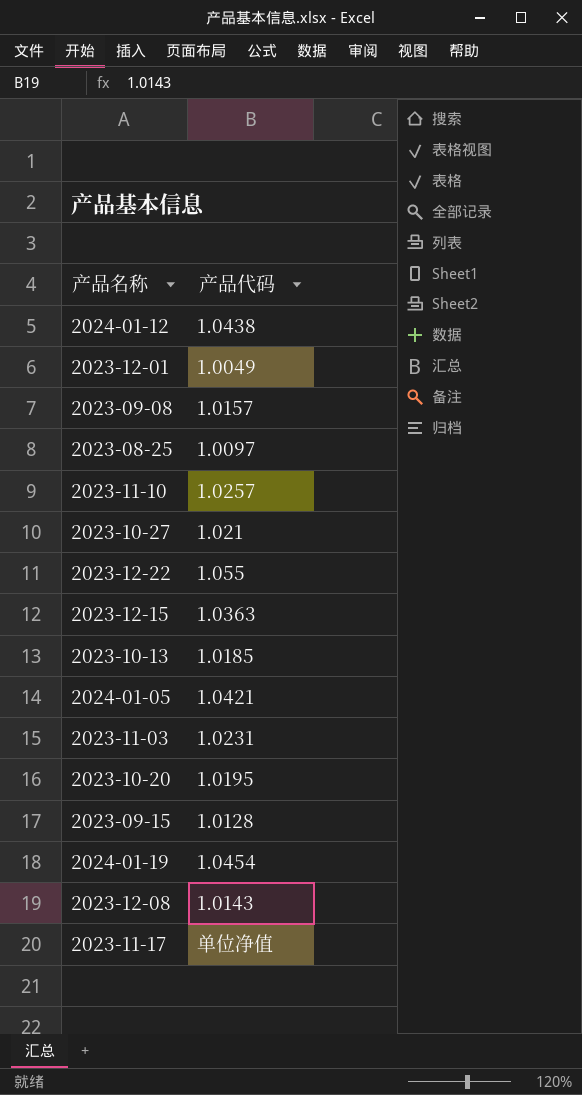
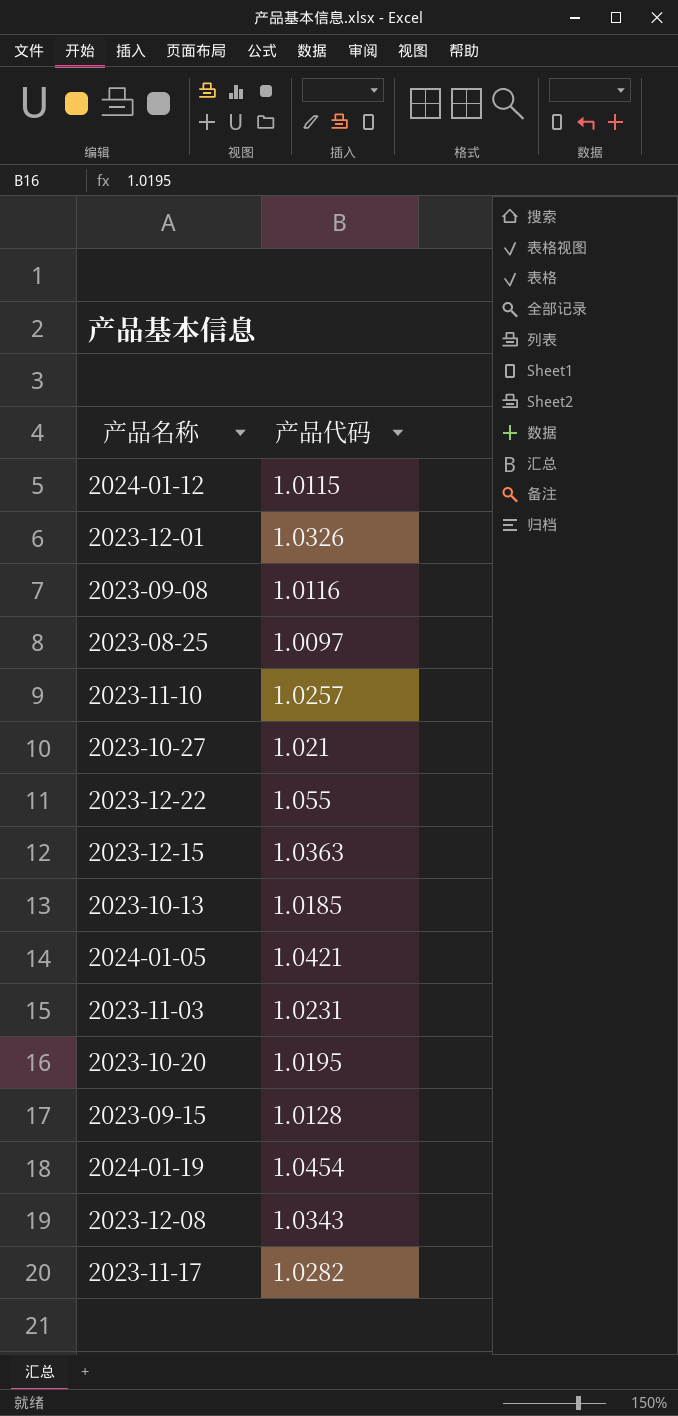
2024-01-12 | 产品代码: 1.0438 -> 1.0115
2023-12-01 | 产品代码: 1.0049 -> 1.0326
2023-09-08 | 产品代码: 1.0157 -> 1.0116
2023-12-08 | 产品代码: 1.0143 -> 1.0343
2023-11-17 | 产品代码: 单位净值 -> 1.0282

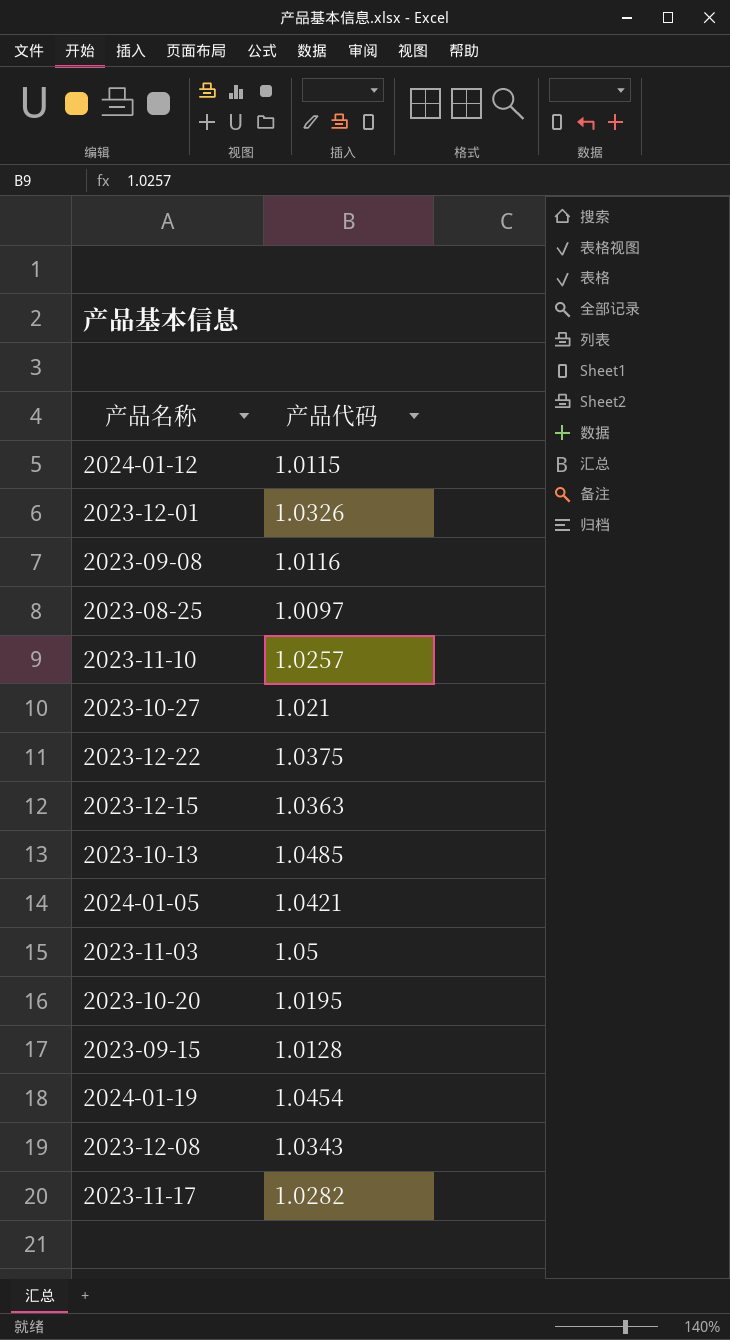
2023-12-22 | 产品代码: 1.055 -> 1.0375
2023-10-13 | 产品代码: 1.0185 -> 1.0485
2023-11-03 | 产品代码: 1.0231 -> 1.05

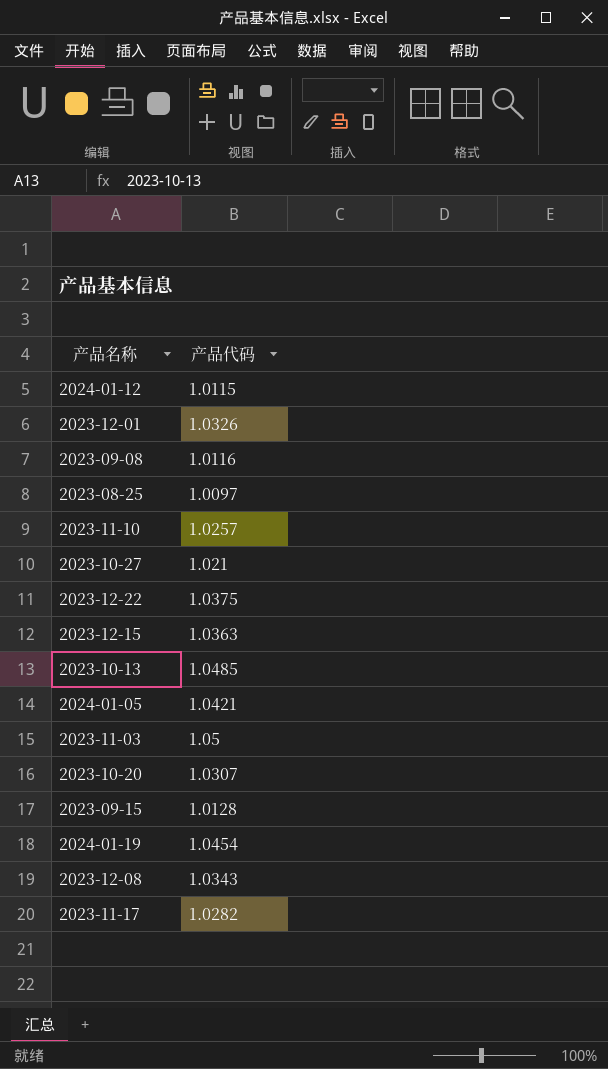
2023-10-20 | 产品代码: 1.0195 -> 1.0307

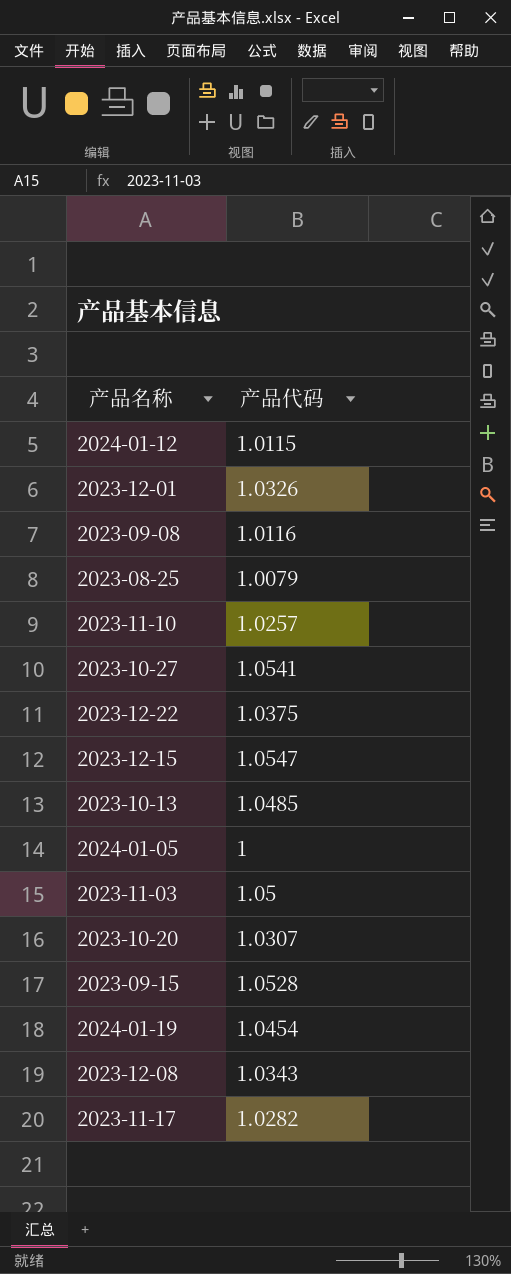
2023-08-25 | 产品代码: 1.0097 -> 1.0079
2023-10-27 | 产品代码: 1.021 -> 1.0541
2023-12-15 | 产品代码: 1.0363 -> 1.0547
2024-01-05 | 产品代码: 1.0421 -> 1
2023-09-15 | 产品代码: 1.0128 -> 1.0528

